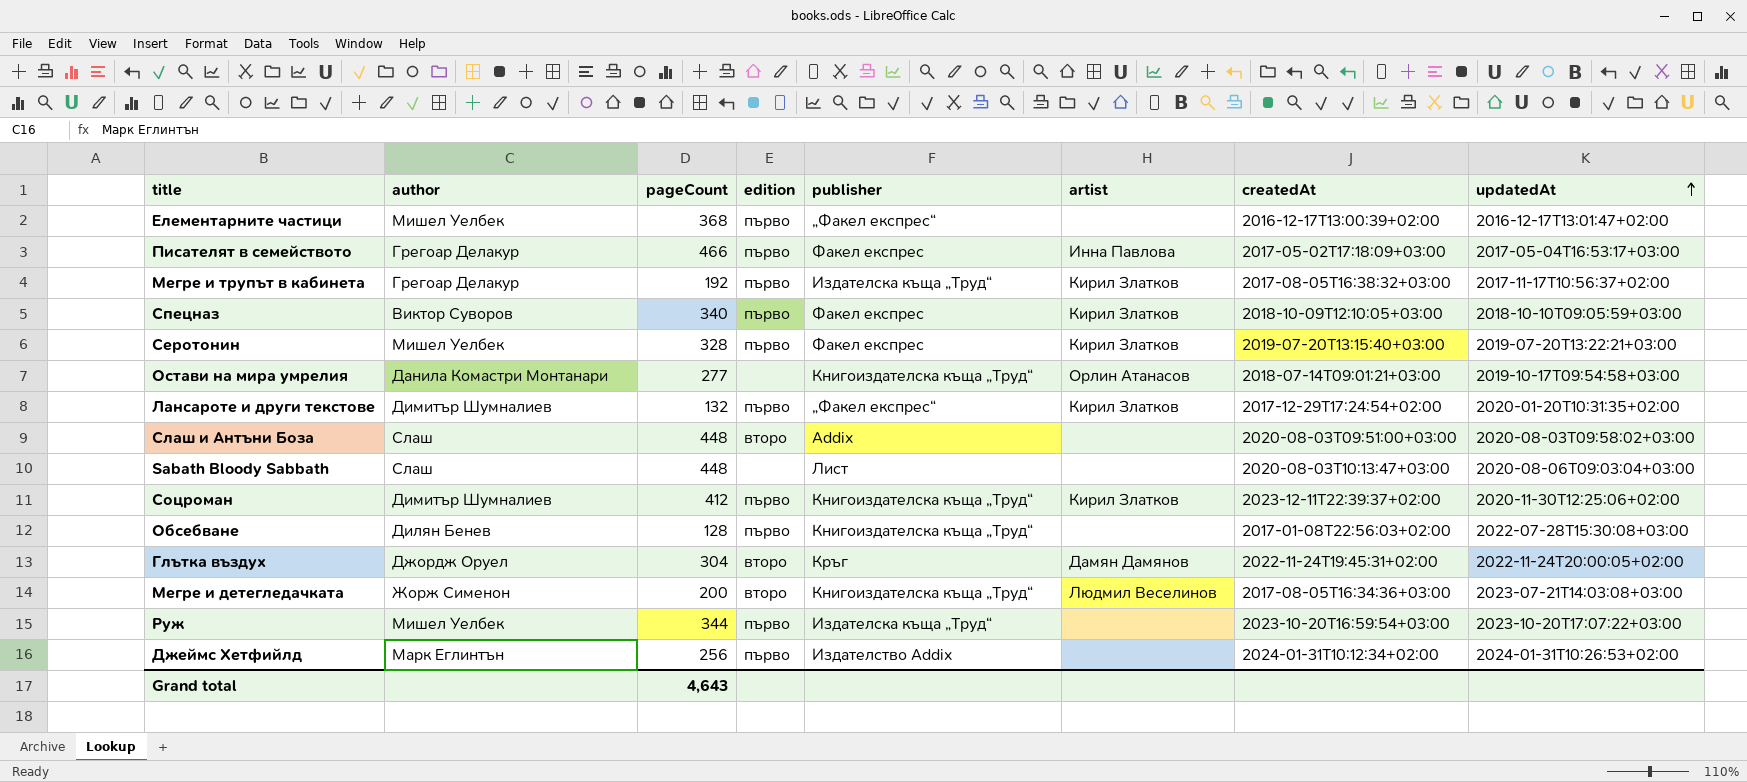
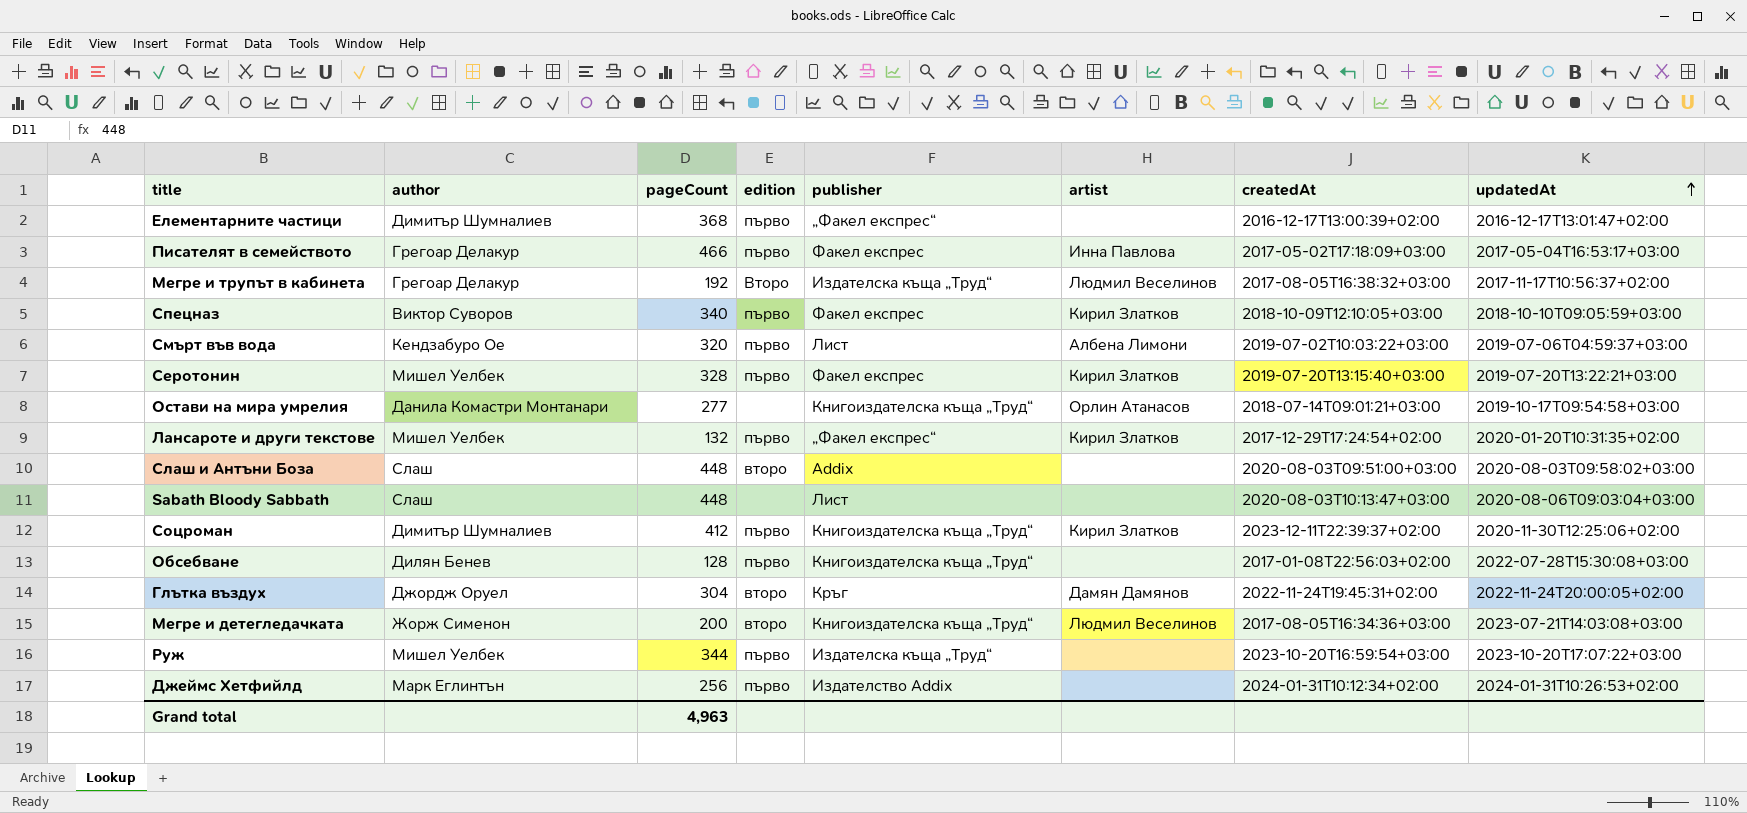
Елементарните частици | author: Мишел Уелбек -> Димитър Шумналиев
Мегре и трупът в кабинета | edition: първо -> Второ
Мегре и трупът в кабинета | artist: Кирил Златков -> Людмил Веселинов
row Смърт във вода: none -> Кендзабуро Ое | 320 | първо | Лист | Албена Лимони | 2019-07-02T10:03:22+03:00 | 2019-07-06T04:59:37+03:00
Лансароте и други текстове | author: Димитър Шумналиев -> Мишел Уелбек
Grand total | pageCount: 4,643 -> 4,963

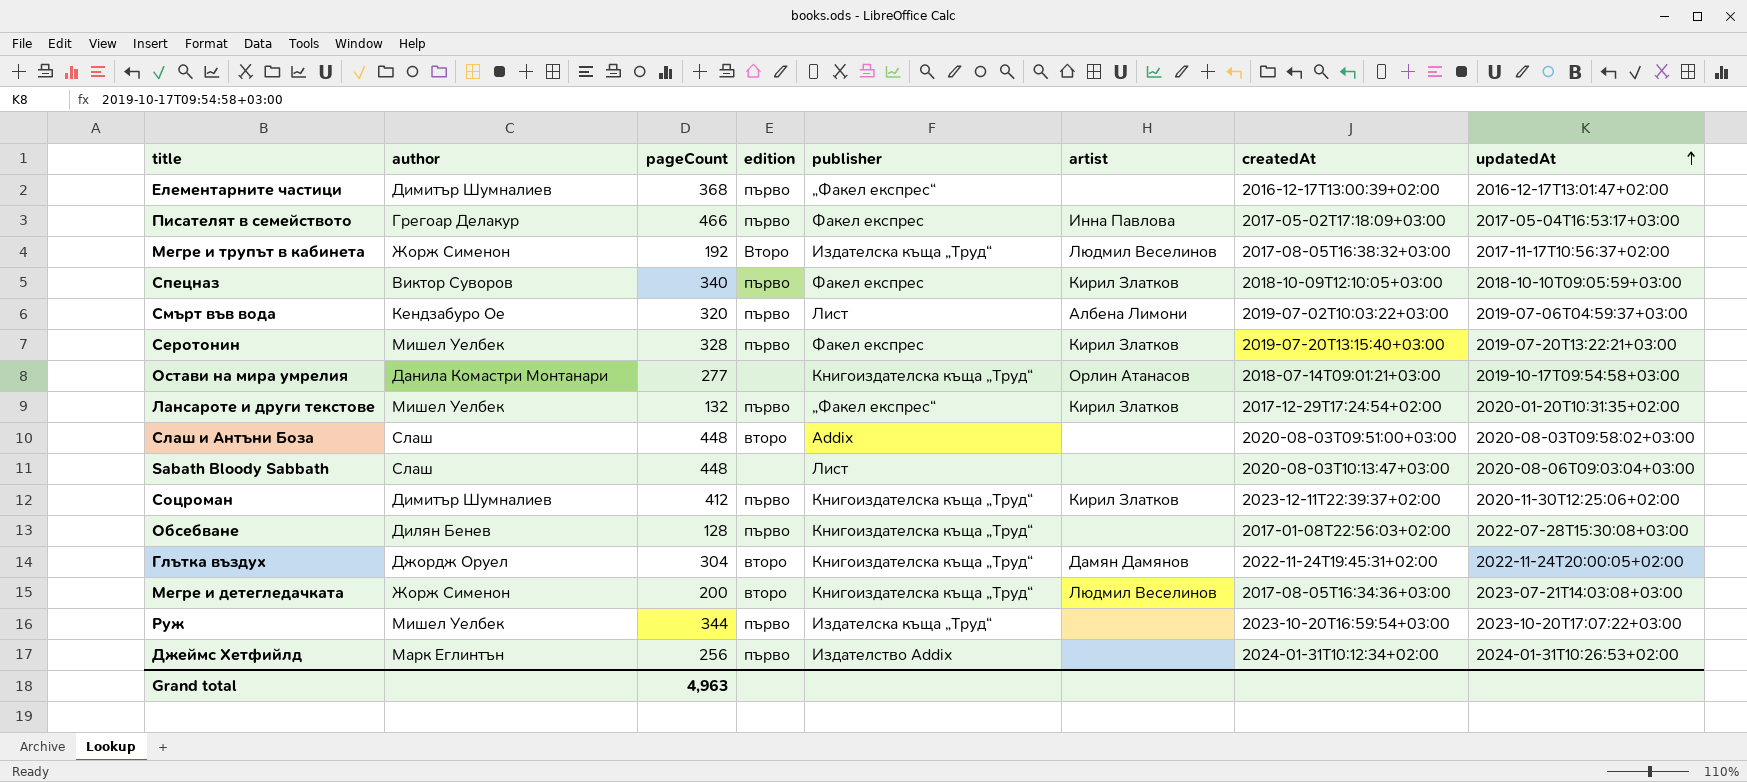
Мегре и трупът в кабинета | author: Грегоар Делакур -> Жорж Сименон
Глътка въздух | publisher: Кръг -> Книгоиздателска къща „Труд“

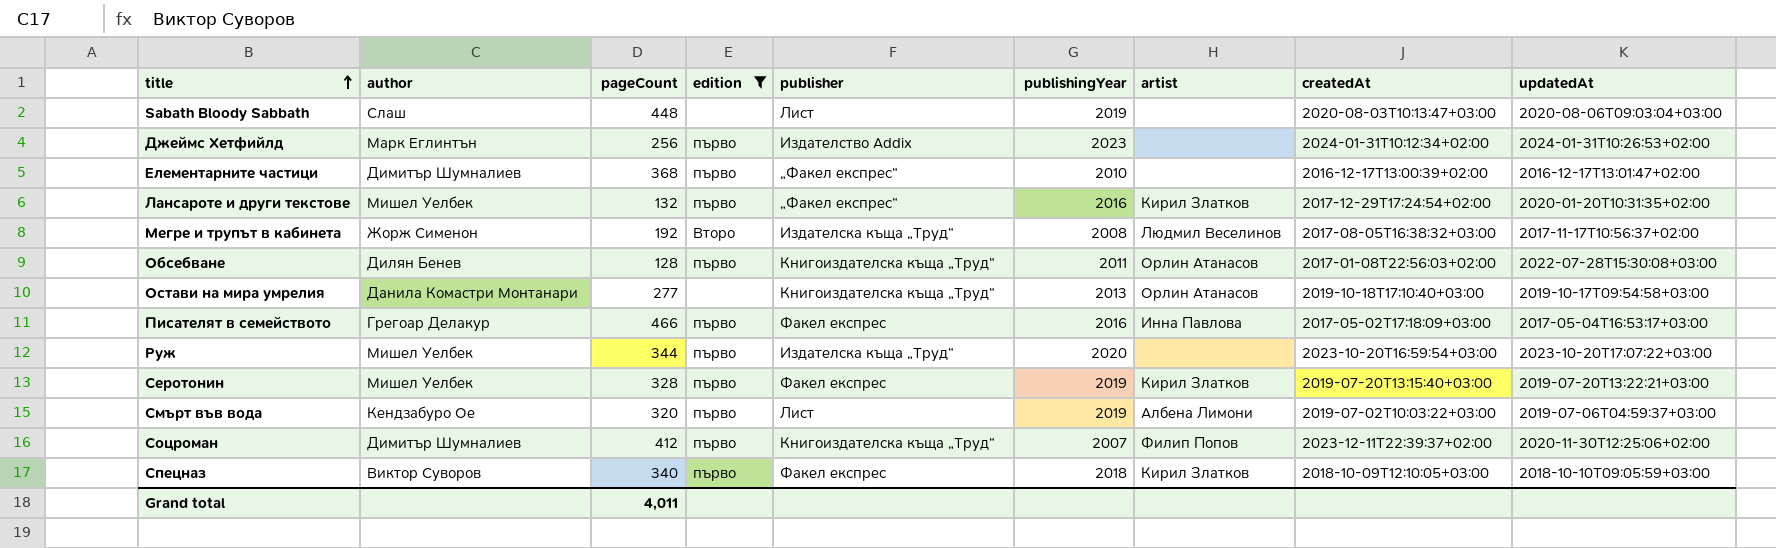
filter: none -> edition != второ
row order: updatedAt ascending -> title ascending
column publishingYear | position: none -> 6
Обсебване | artist: none -> Орлин Атанасов
Остави на мира умрелия | createdAt: 2018-07-14T09:01:21+03:00 -> 2019-10-18T17:10:40+03:00
Соцроман | artist: Кирил Златков -> Филип Попов
Grand total | pageCount: 4,963 -> 4,011

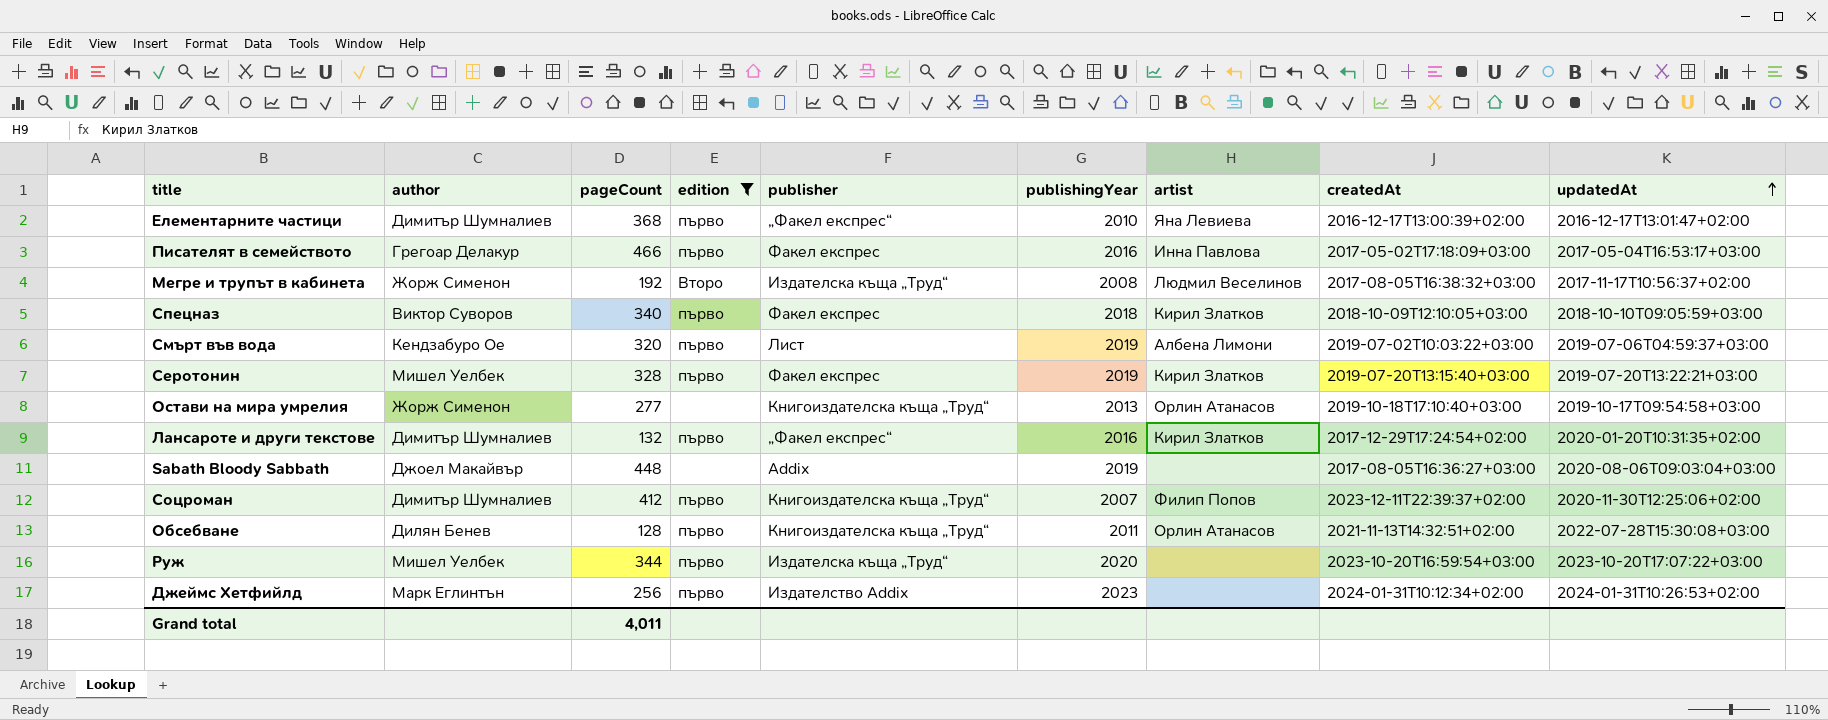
row order: title ascending -> updatedAt ascending
Елементарните частици | artist: none -> Яна Левиева
Остави на мира умрелия | author: Данила Комастри Монтанари -> Жорж Сименон
Лансароте и други текстове | author: Мишел Уелбек -> Димитър Шумналиев
Sabath Bloody Sabbath | author: Слаш -> Джоел Макайвър
Sabath Bloody Sabbath | publisher: Лист -> Addix
Sabath Bloody Sabbath | createdAt: 2020-08-03T10:13:47+03:00 -> 2017-08-05T16:36:27+03:00
Обсебване | createdAt: 2017-01-08T22:56:03+02:00 -> 2021-11-13T14:32:51+02:00

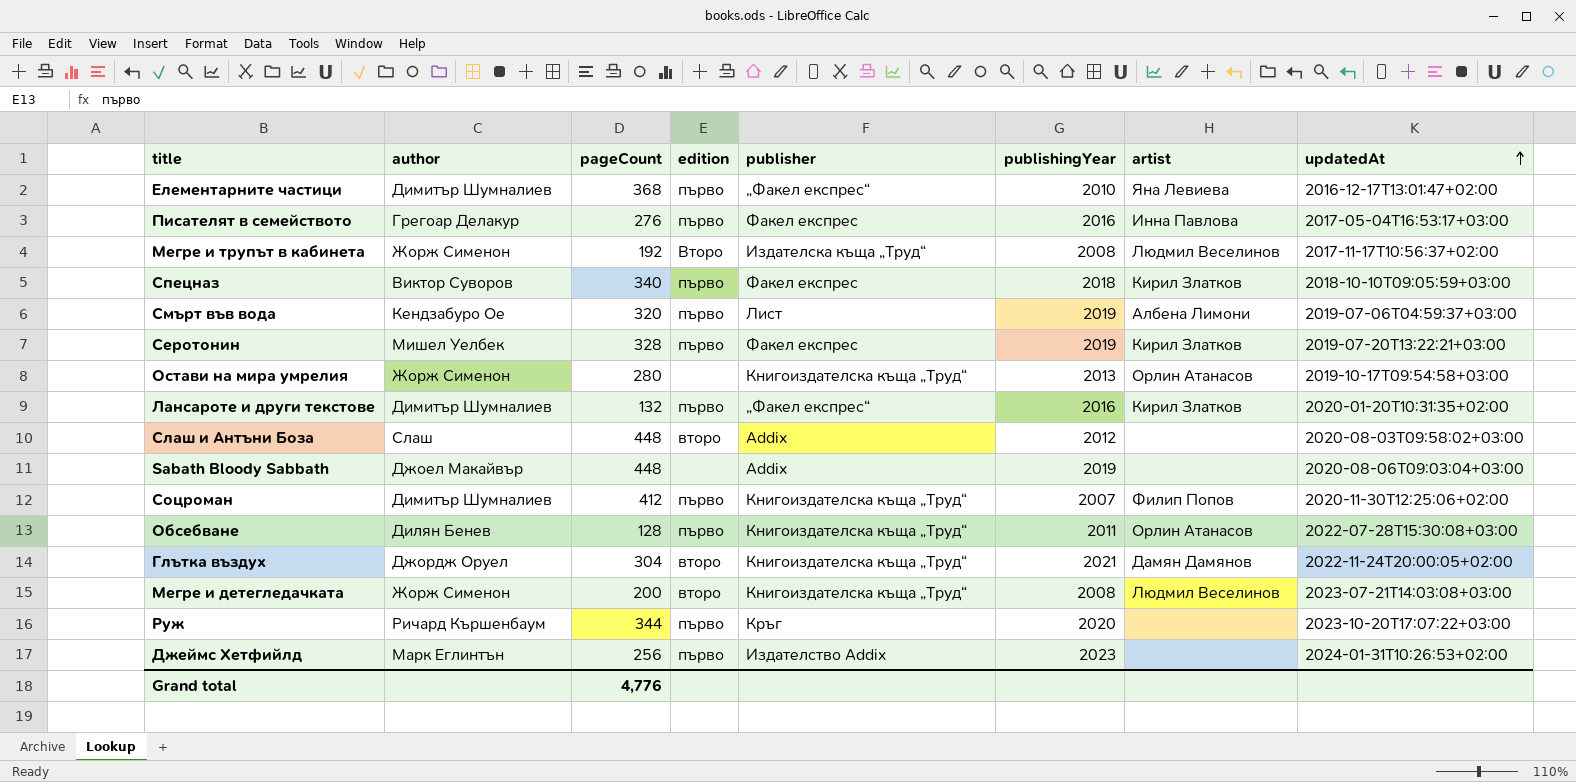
filter: edition != второ -> none
column createdAt | position: 8 -> none
Писателят в семейството | pageCount: 466 -> 276
Остави на мира умрелия | pageCount: 277 -> 280
Руж | author: Мишел Уелбек -> Ричард Кършенбаум
Руж | publisher: Издателска къща „Труд“ -> Кръг
Grand total | pageCount: 4,011 -> 4,776

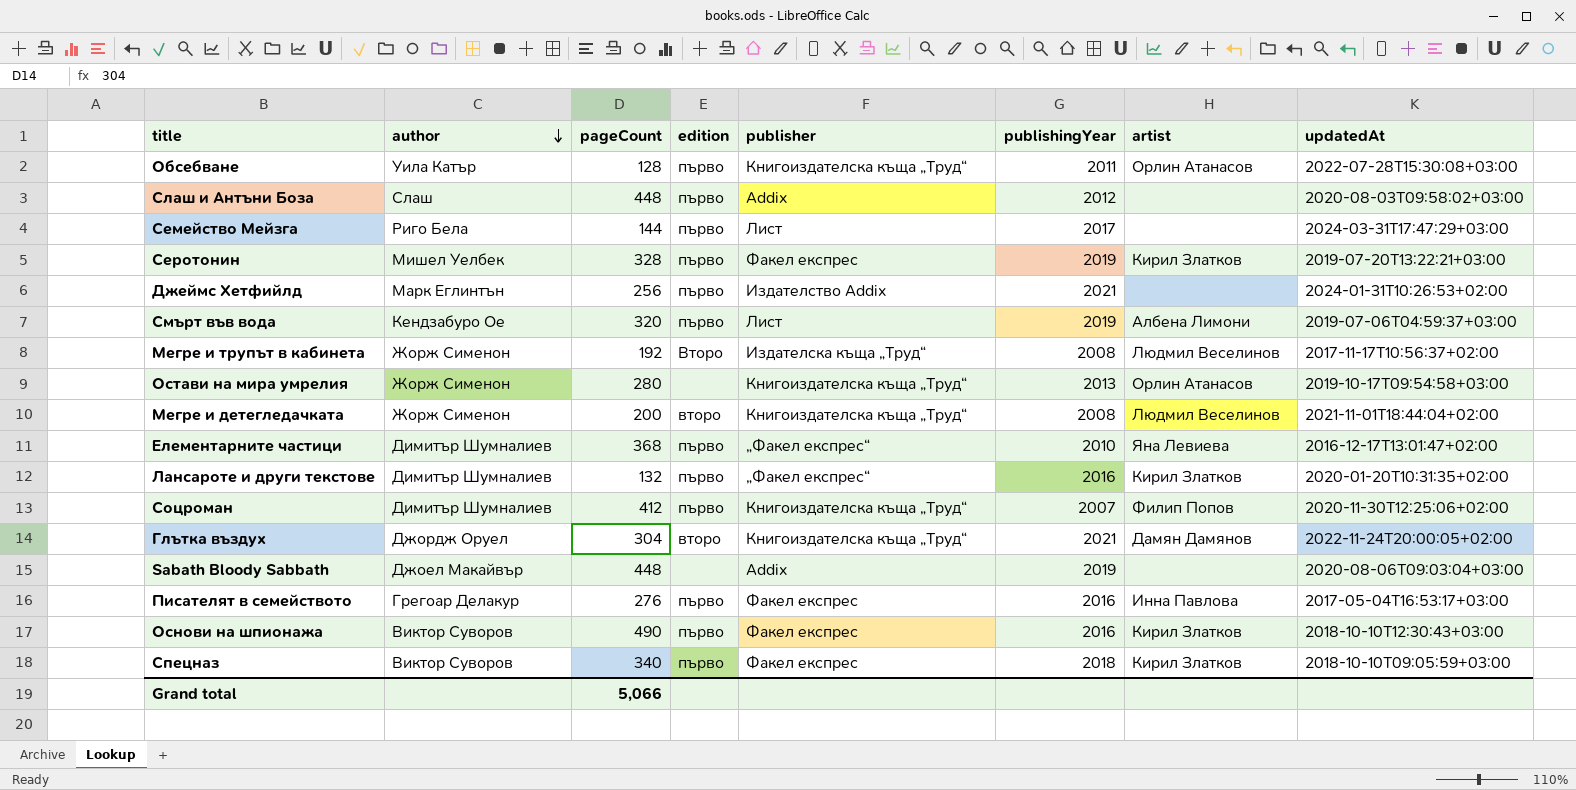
row order: updatedAt ascending -> author descending
row Руж: Ричард Кършенбаум | 344 | първо | Кръг | 2020 | none | 2023-10-20T17:07:22+03:00 -> none
Обсебване | author: Дилян Бенев -> Уила Катър
Слаш и Антъни Боза | edition: второ -> първо
row Семейство Мейзга: none -> Риго Бела | 144 | първо | Лист | 2017 | none | 2024-03-31T17:47:29+03:00
Джеймс Хетфийлд | publishingYear: 2023 -> 2021
Мегре и детегледачката | updatedAt: 2023-07-21T14:03:08+03:00 -> 2021-11-01T18:44:04+02:00
row Основи на шпионажа: none -> Виктор Суворов | 490 | първо | Факел експрес | 2016 | Кирил Златков | 2018-10-10T12:30:43+03:00
Grand total | pageCount: 4,776 -> 5,066

